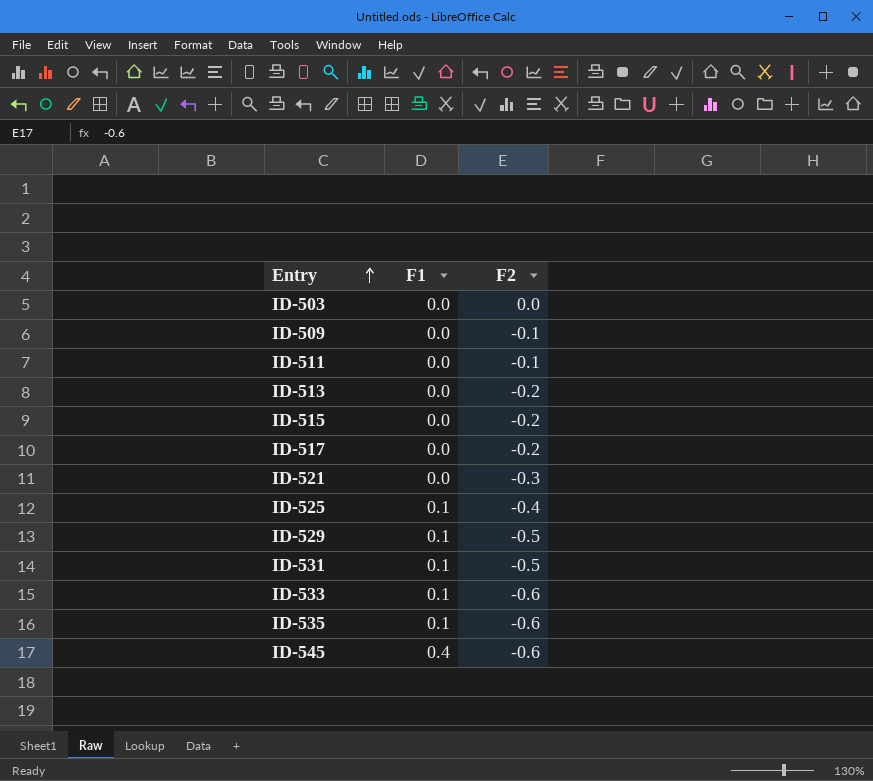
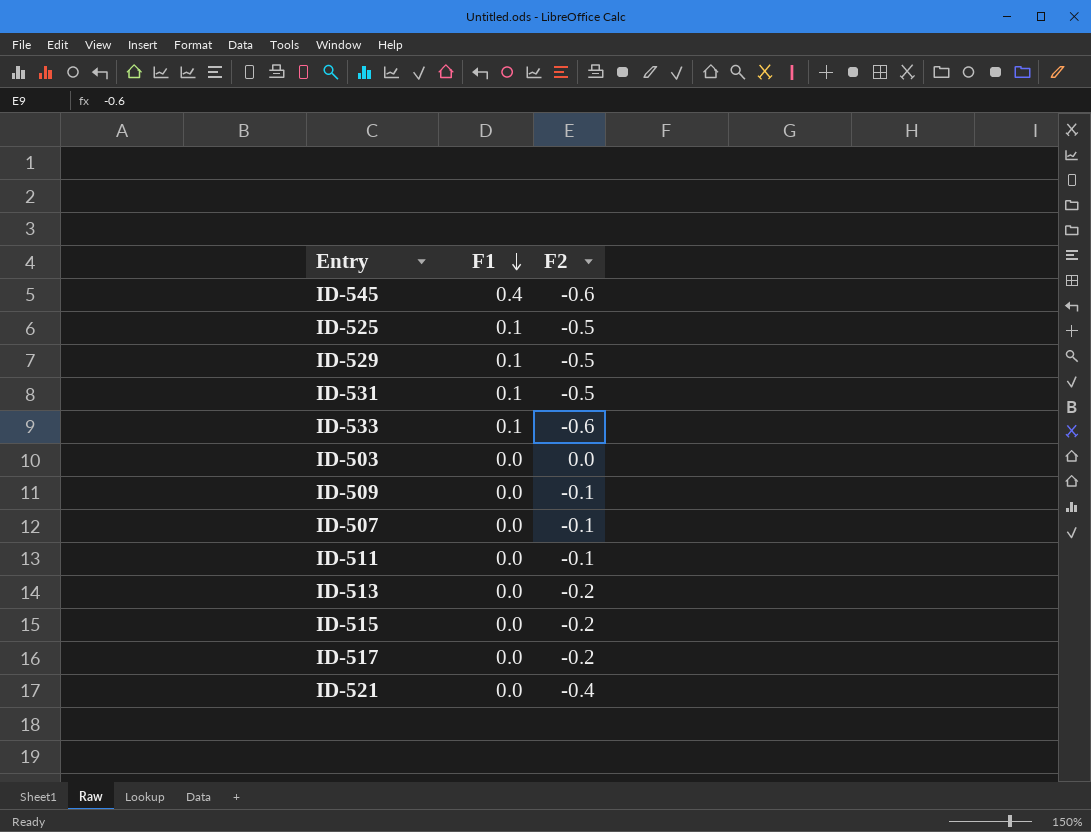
row order: Entry ascending -> F1 descending
row ID-535: 0.1 | -0.6 -> none
ID-525 | F2: -0.4 -> -0.5
row ID-507: none -> 0.0 | -0.1
ID-521 | F2: -0.3 -> -0.4

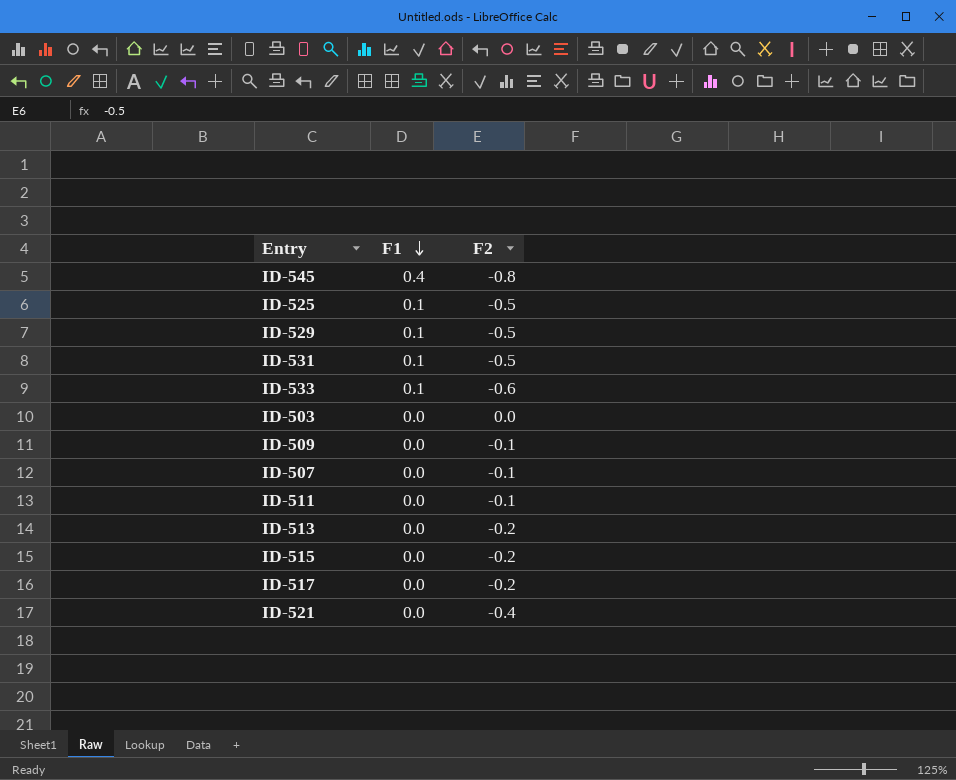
ID-545 | F2: -0.6 -> -0.8

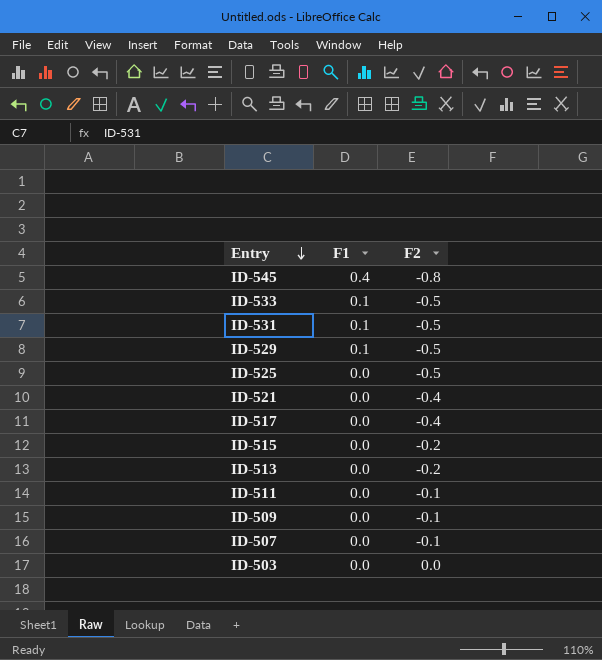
row order: F1 descending -> Entry descending
ID-533 | F2: -0.6 -> -0.5
ID-525 | F1: 0.1 -> 0.0
ID-517 | F2: -0.2 -> -0.4

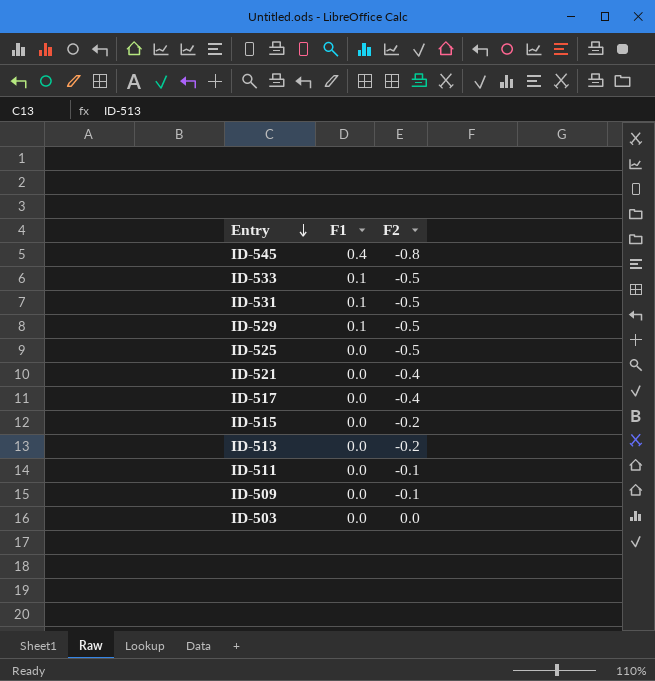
row ID-507: 0.0 | -0.1 -> none

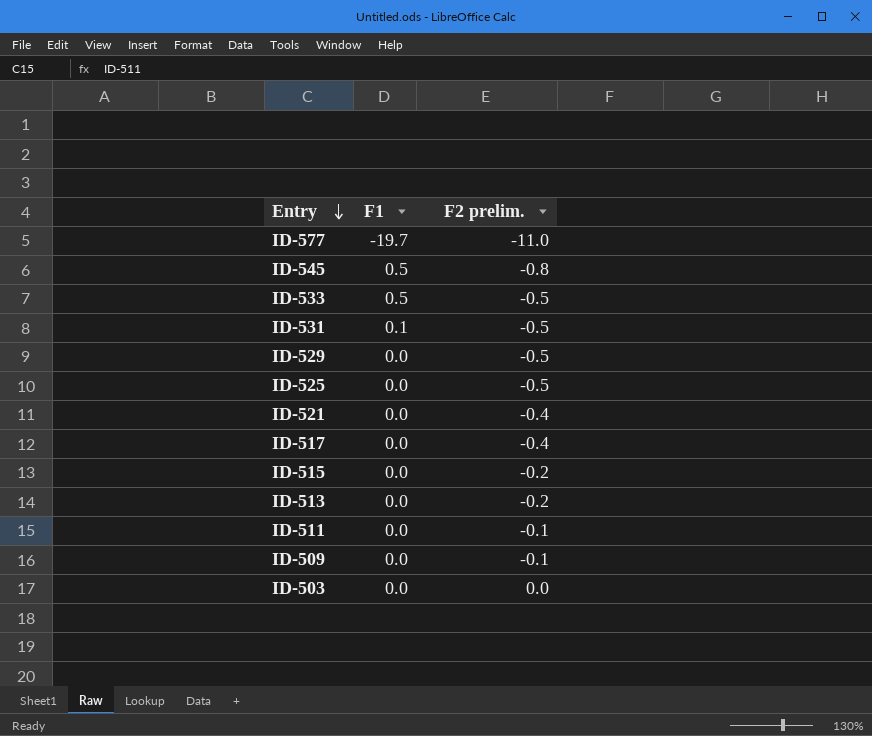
column name: F2 -> F2 prelim.
row ID-577: none -> -19.7 | -11.0
ID-545 | F1: 0.4 -> 0.5
ID-533 | F1: 0.1 -> 0.5
ID-529 | F1: 0.1 -> 0.0

